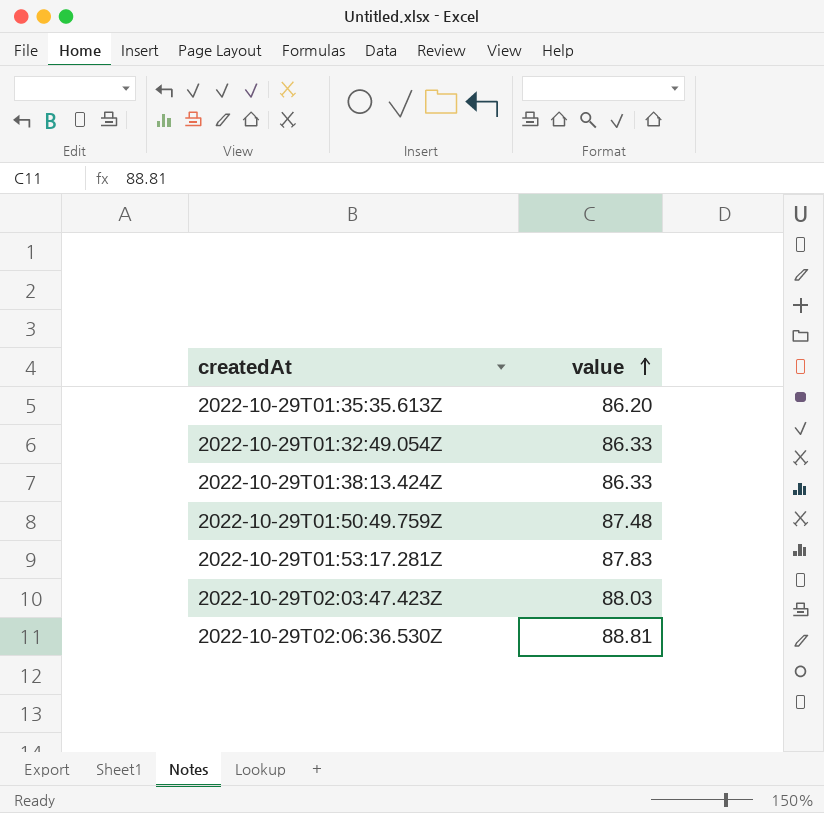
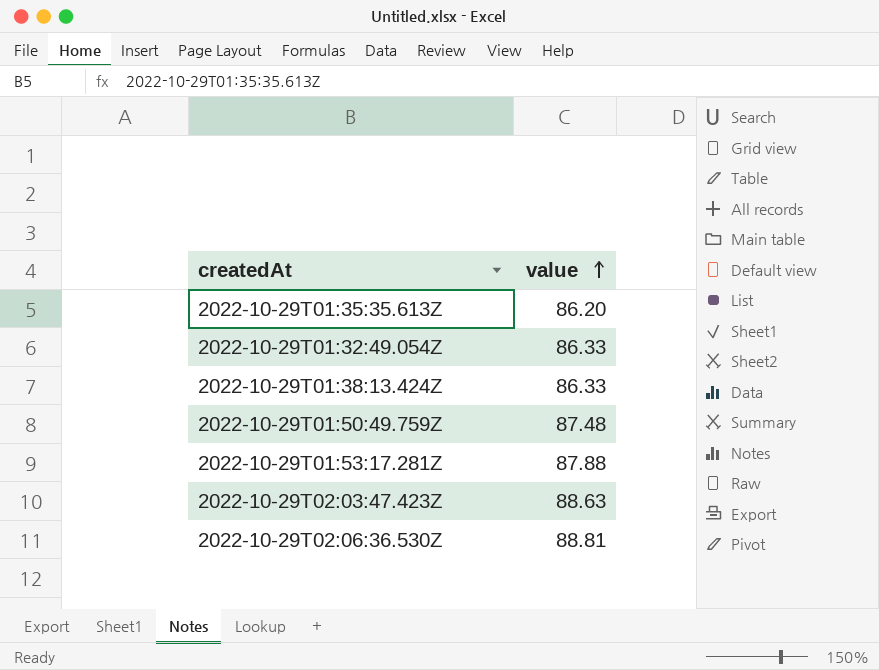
2022-10-29T01:53:17.281Z | value: 87.83 -> 87.88
2022-10-29T02:03:47.423Z | value: 88.03 -> 88.63

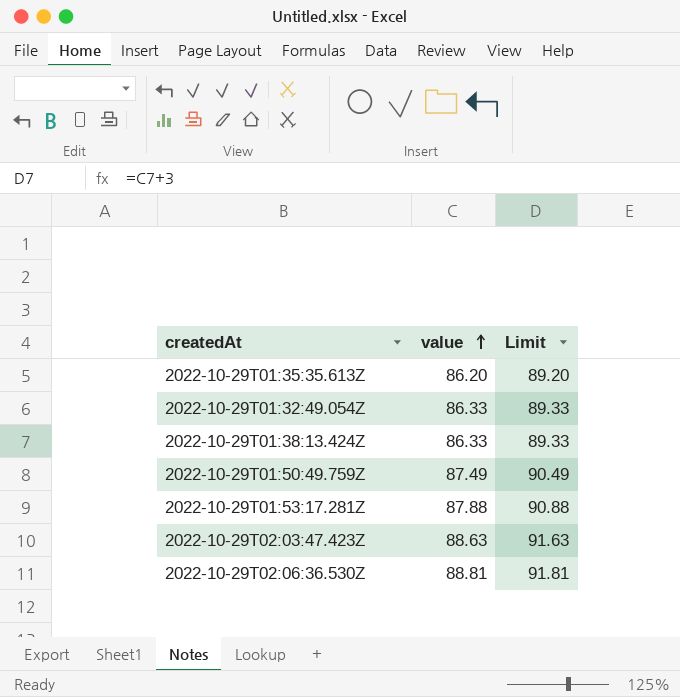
column Limit | formula: none -> [value] + 3
2022-10-29T01:50:49.759Z | value: 87.48 -> 87.49

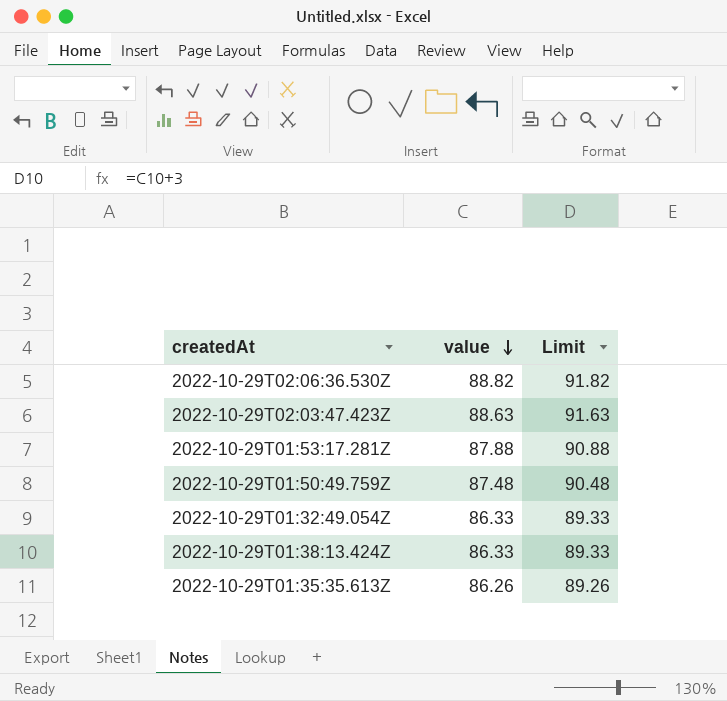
row order: value ascending -> value descending
2022-10-29T02:06:36.530Z | value: 88.81 -> 88.82
2022-10-29T02:06:36.530Z | Limit: 91.81 -> 91.82
2022-10-29T01:50:49.759Z | value: 87.49 -> 87.48
2022-10-29T01:50:49.759Z | Limit: 90.49 -> 90.48
2022-10-29T01:35:35.613Z | value: 86.20 -> 86.26
2022-10-29T01:35:35.613Z | Limit: 89.20 -> 89.26

